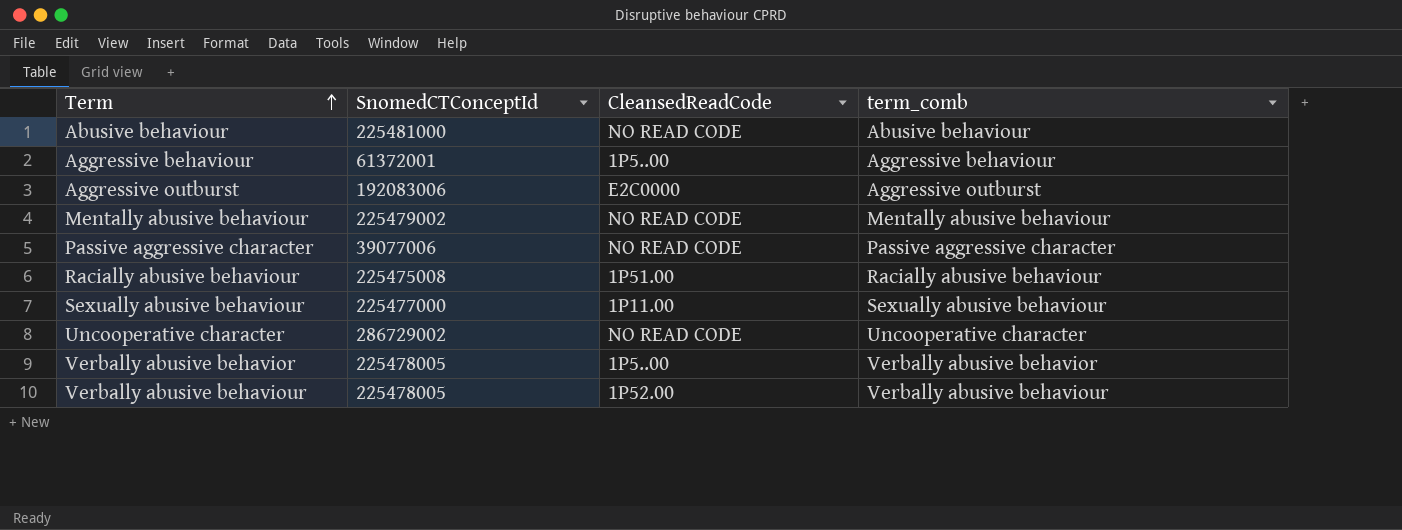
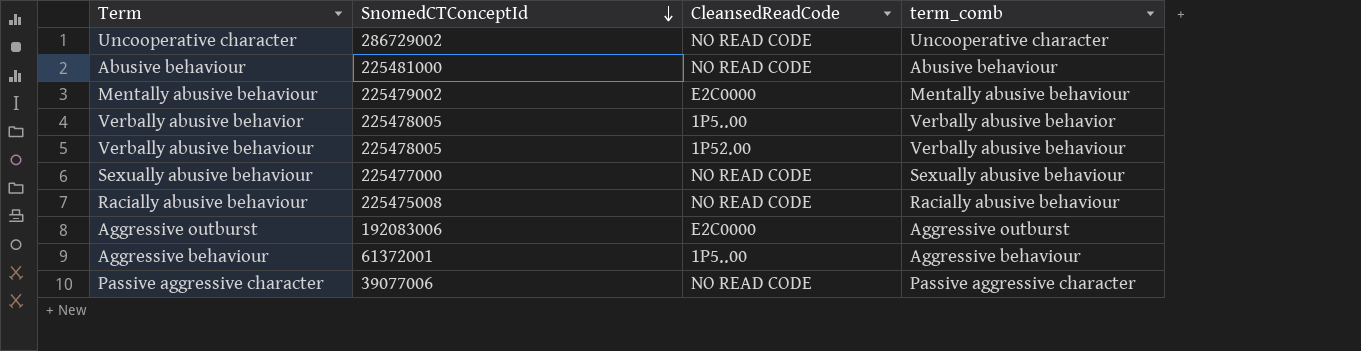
row order: Term ascending -> SnomedCTConceptId descending
Mentally abusive behaviour | CleansedReadCode: NO READ CODE -> E2C0000
Sexually abusive behaviour | CleansedReadCode: 1P11.00 -> NO READ CODE
Racially abusive behaviour | CleansedReadCode: 1P51.00 -> NO READ CODE

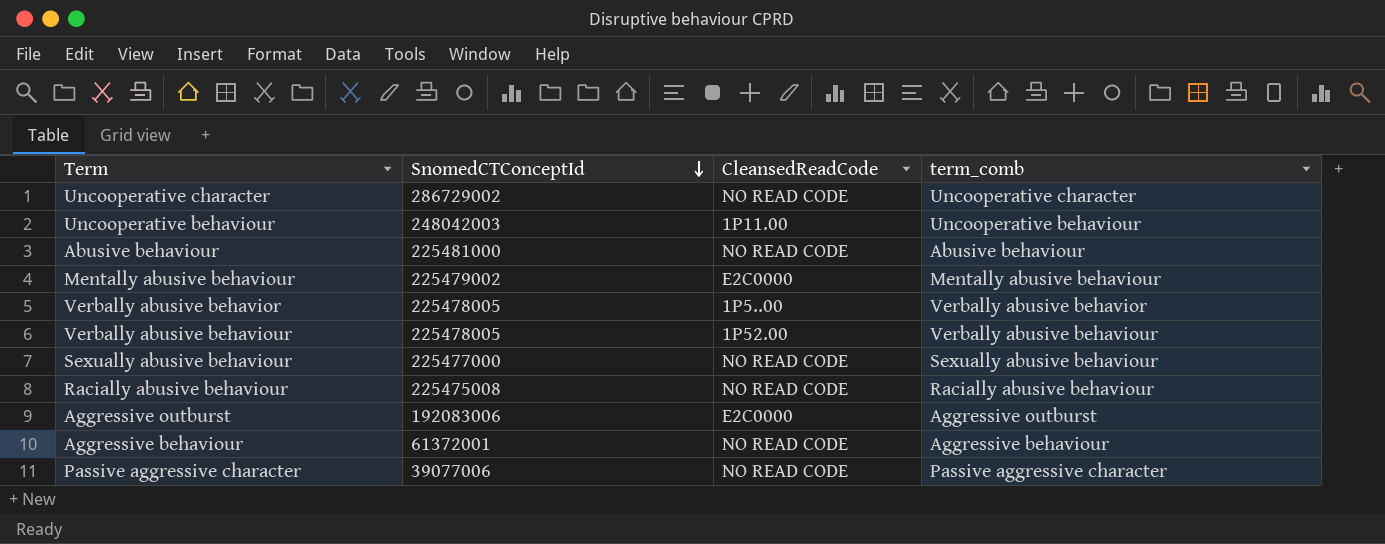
row Uncooperative behaviour: none -> 248042003 | 1P11.00 | Uncooperative behaviour
Aggressive behaviour | CleansedReadCode: 1P5..00 -> NO READ CODE

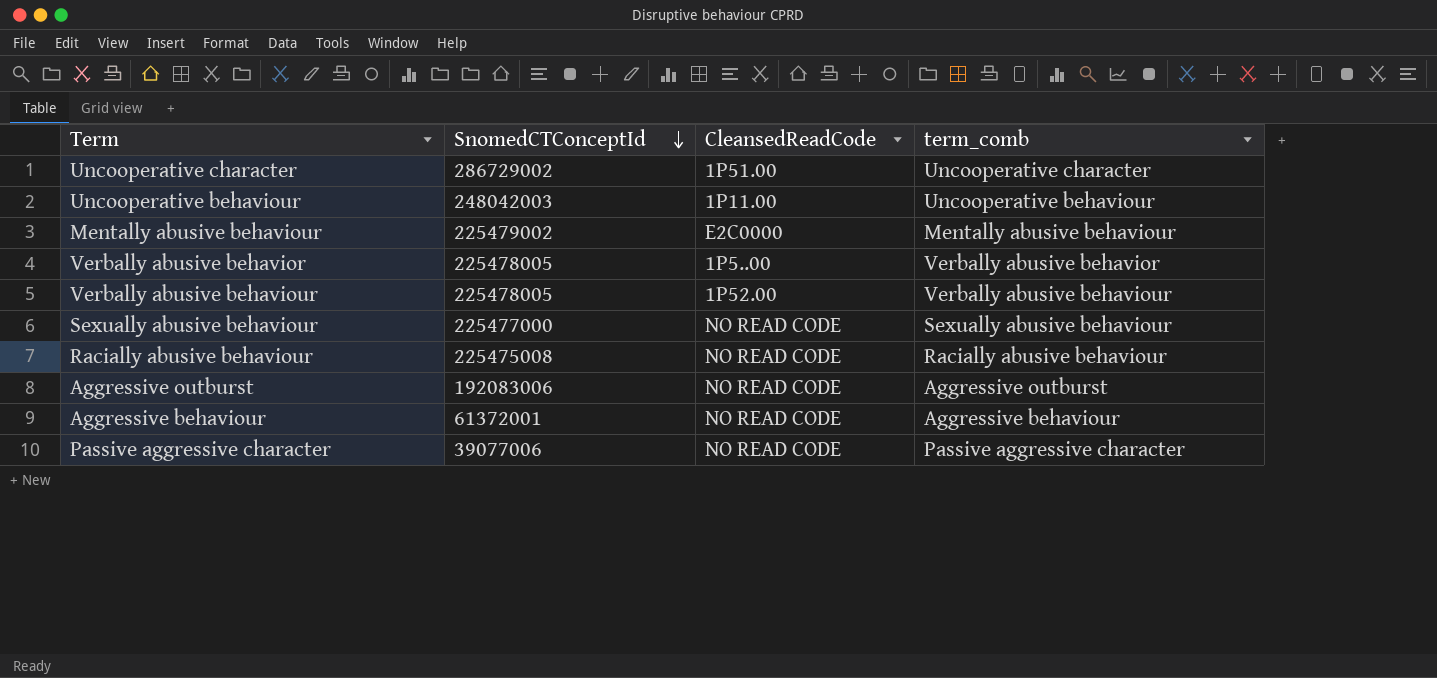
row Abusive behaviour: 225481000 | NO READ CODE | Abusive behaviour -> none
Uncooperative character | CleansedReadCode: NO READ CODE -> 1P51.00
Aggressive outburst | CleansedReadCode: E2C0000 -> NO READ CODE

